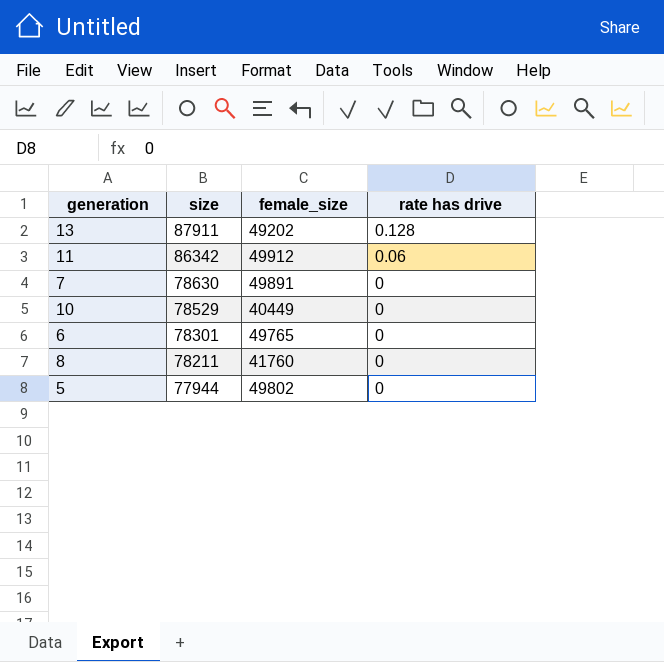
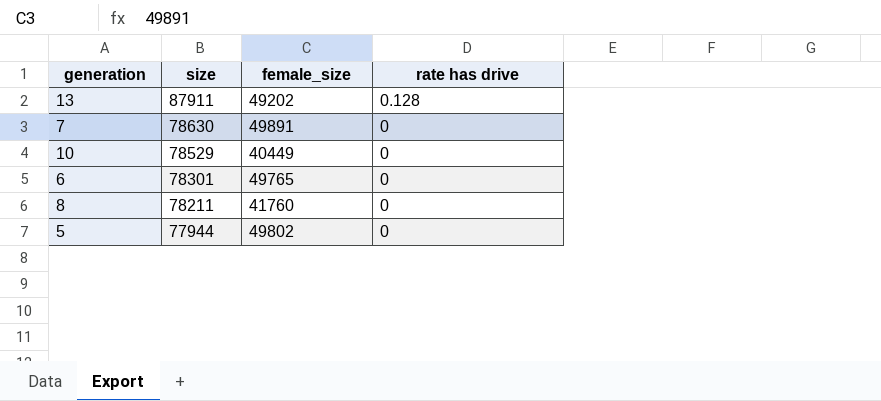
row 11: 86342 | 49912 | 0.06 -> none

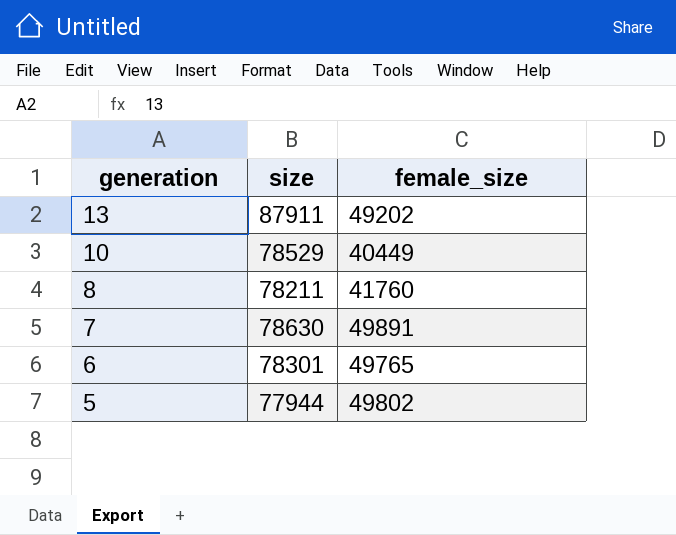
row order: size descending -> generation descending
column rate has drive | position: 4 -> none

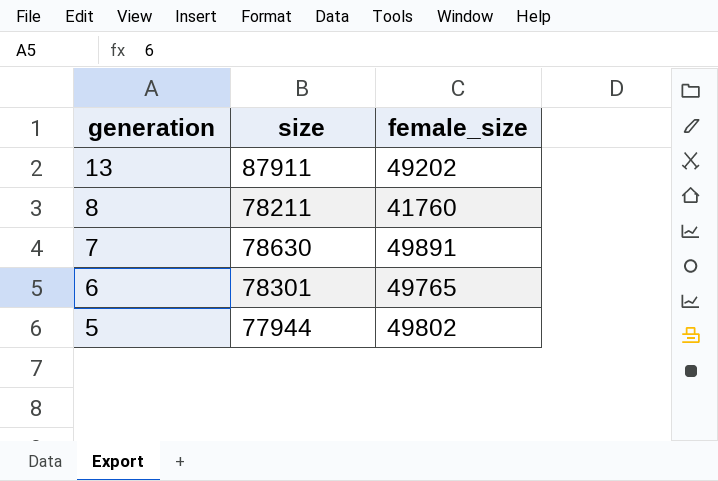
row 10: 78529 | 40449 -> none

